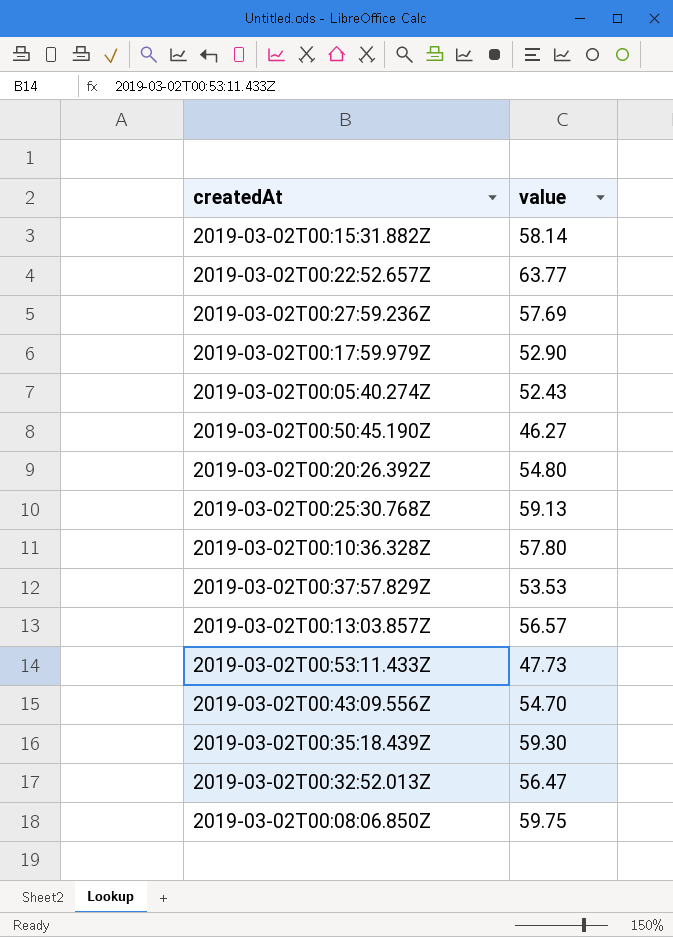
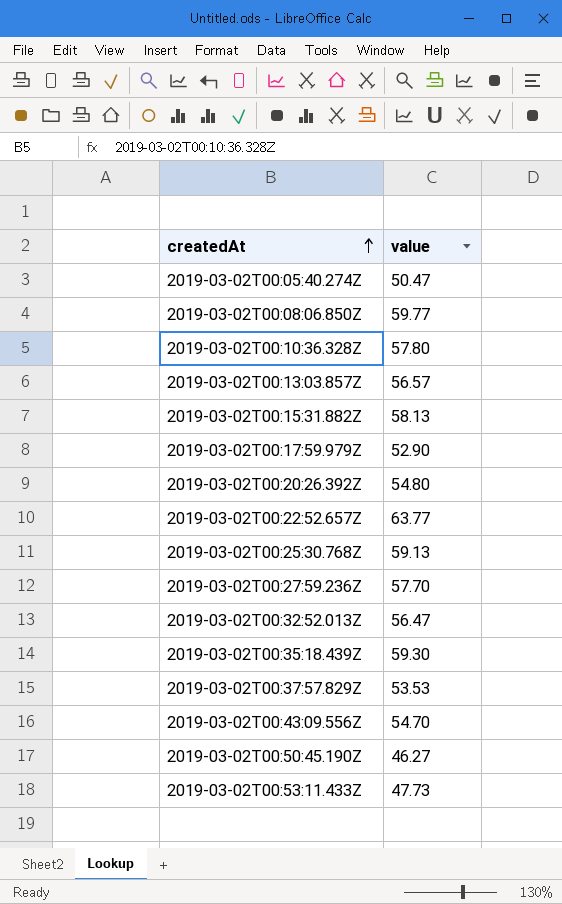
row order: none -> createdAt ascending
2019-03-02T00:05:40.274Z | value: 52.43 -> 50.47
2019-03-02T00:08:06.850Z | value: 59.75 -> 59.77
2019-03-02T00:15:31.882Z | value: 58.14 -> 58.13
2019-03-02T00:27:59.236Z | value: 57.69 -> 57.70

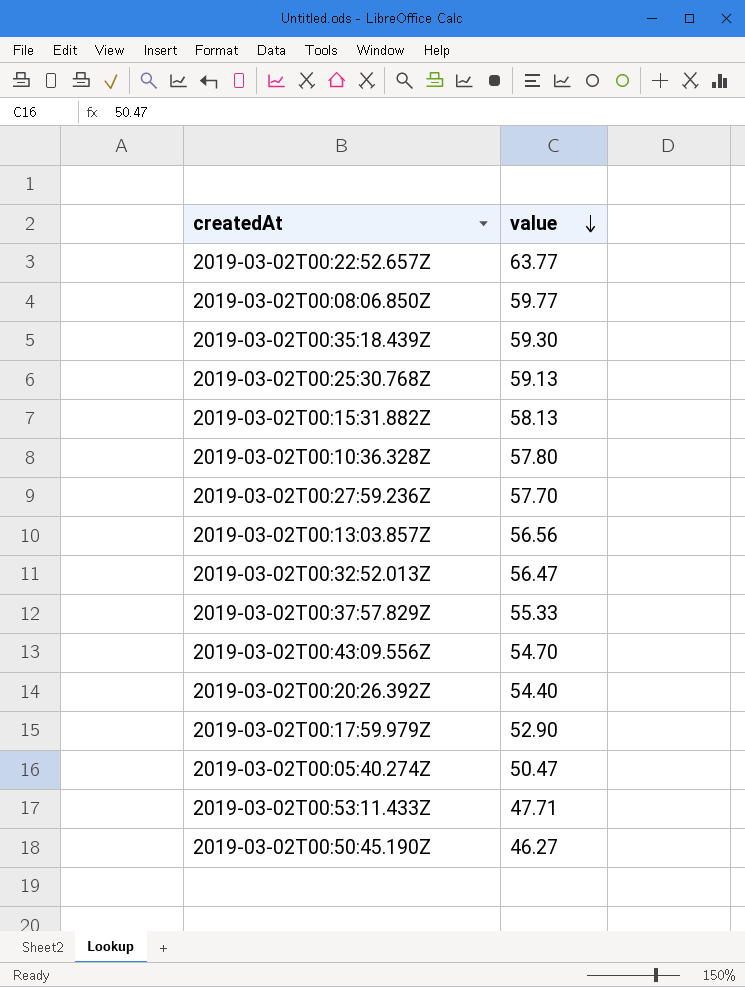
row order: createdAt ascending -> value descending
2019-03-02T00:13:03.857Z | value: 56.57 -> 56.56
2019-03-02T00:37:57.829Z | value: 53.53 -> 55.33
2019-03-02T00:20:26.392Z | value: 54.80 -> 54.40
2019-03-02T00:53:11.433Z | value: 47.73 -> 47.71

